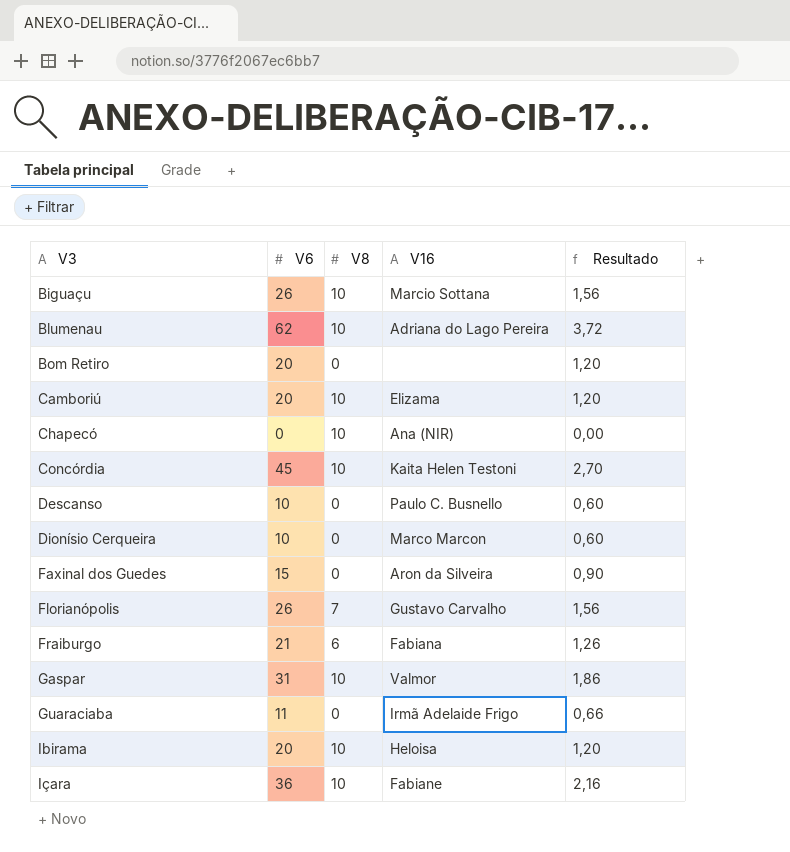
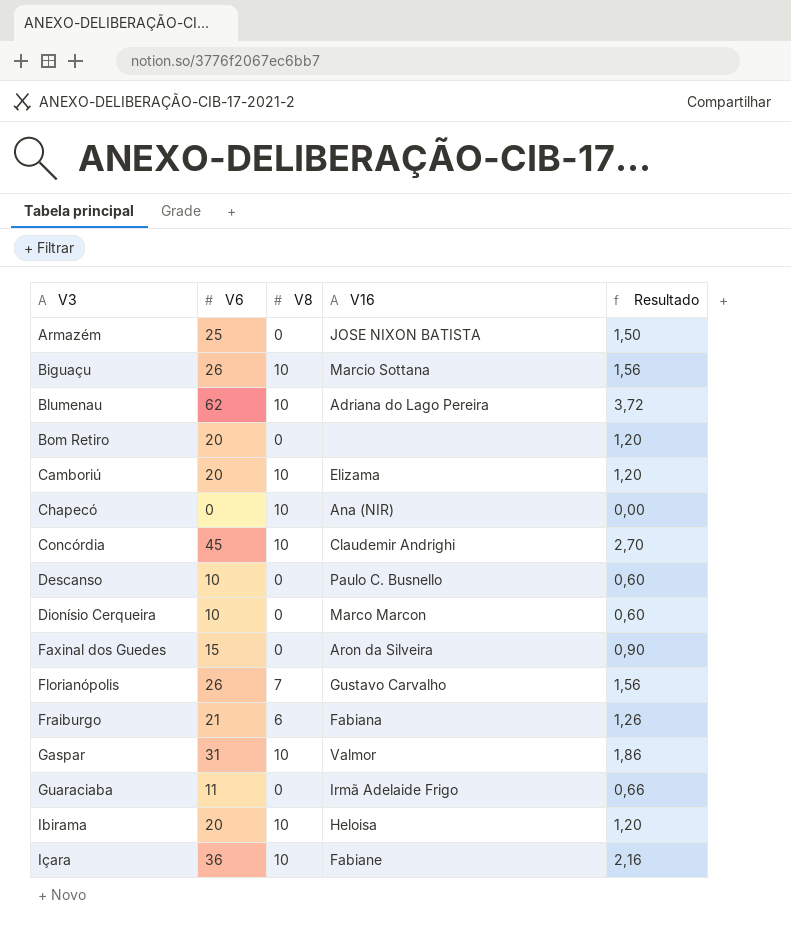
row Armazém: none -> 25 | 0 | JOSE NIXON BATISTA | 1,50
Concórdia | V16: Kaita Helen Testoni -> Claudemir Andrighi

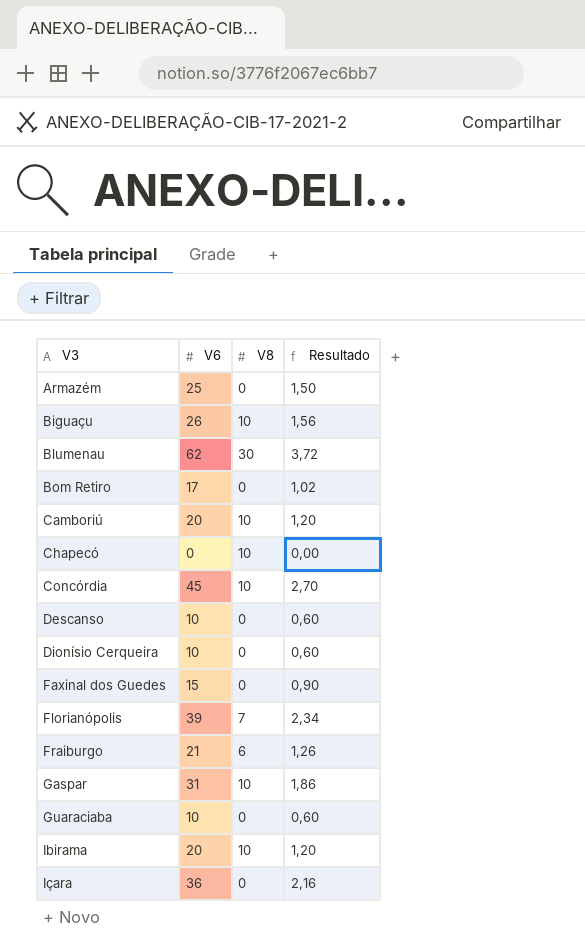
column V16 | position: 4 -> none
Blumenau | V8: 10 -> 30
Bom Retiro | V6: 20 -> 17
Bom Retiro | Resultado: 1,20 -> 1,02
Florianópolis | V6: 26 -> 39
Florianópolis | Resultado: 1,56 -> 2,34
Guaraciaba | V6: 11 -> 10
Guaraciaba | Resultado: 0,66 -> 0,60
Içara | V8: 10 -> 0

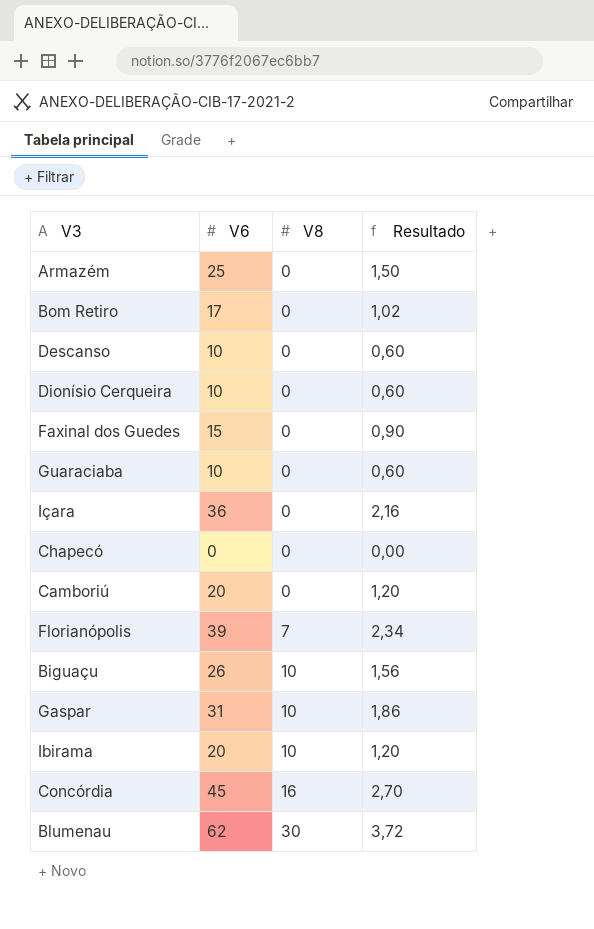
row order: V3 ascending -> V8 ascending
row Fraiburgo: 21 | 6 | 1,26 -> none
Chapecó | V8: 10 -> 0
Camboriú | V8: 10 -> 0
Concórdia | V8: 10 -> 16

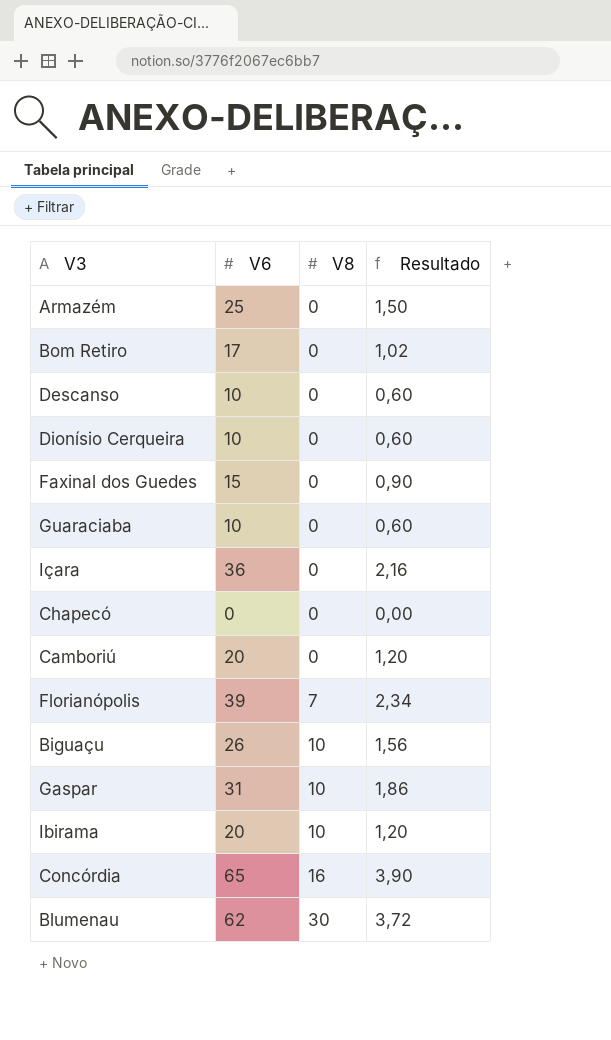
Concórdia | V6: 45 -> 65
Concórdia | Resultado: 2,70 -> 3,90

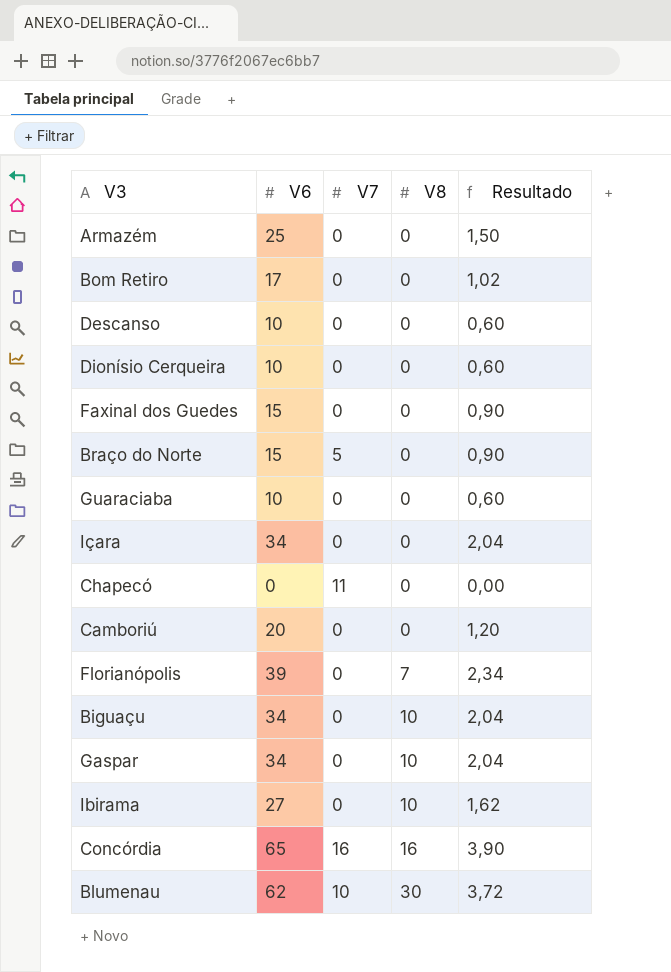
column V7 | position: none -> 3
row Braço do Norte: none -> 15 | 5 | 0 | 0,90
Içara | V6: 36 -> 34
Içara | Resultado: 2,16 -> 2,04
Biguaçu | V6: 26 -> 34
Biguaçu | Resultado: 1,56 -> 2,04
Gaspar | V6: 31 -> 34
Gaspar | Resultado: 1,86 -> 2,04
Ibirama | V6: 20 -> 27
Ibirama | Resultado: 1,20 -> 1,62

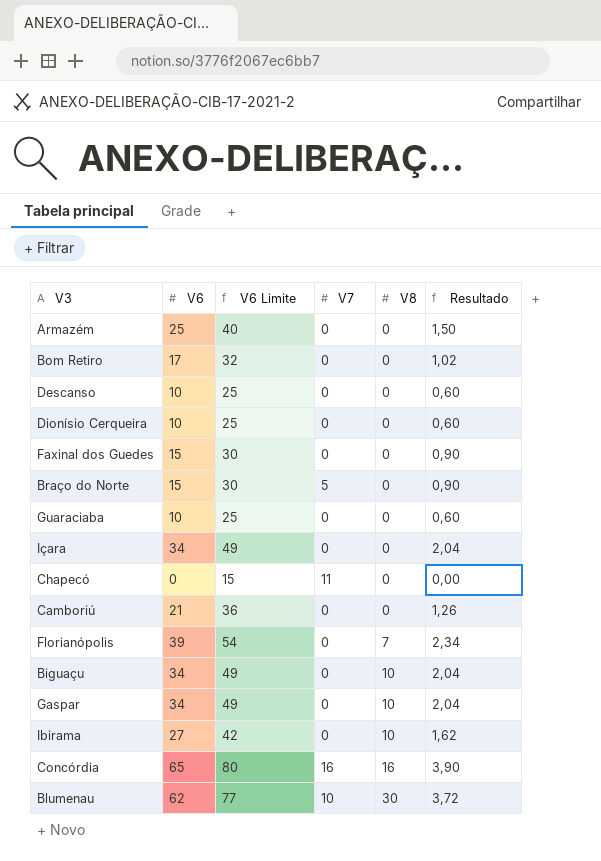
column V6 Limite | formula: none -> [V6] + 15
Camboriú | V6: 20 -> 21
Camboriú | Resultado: 1,20 -> 1,26

